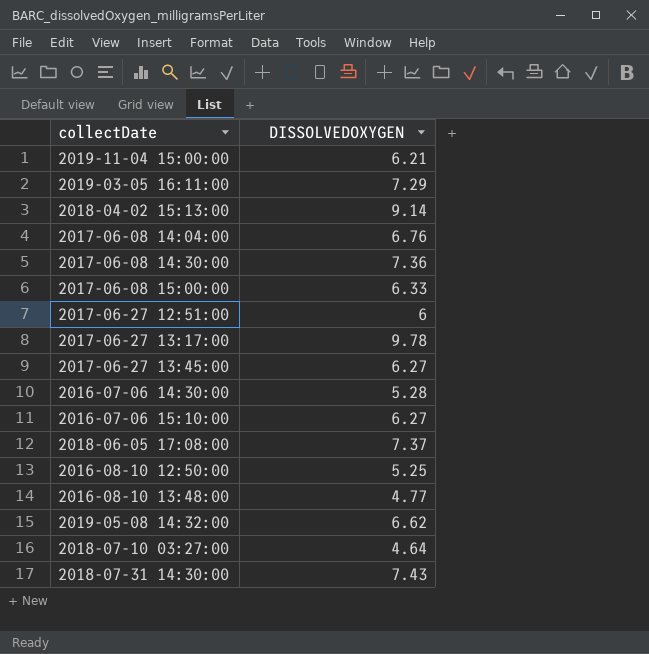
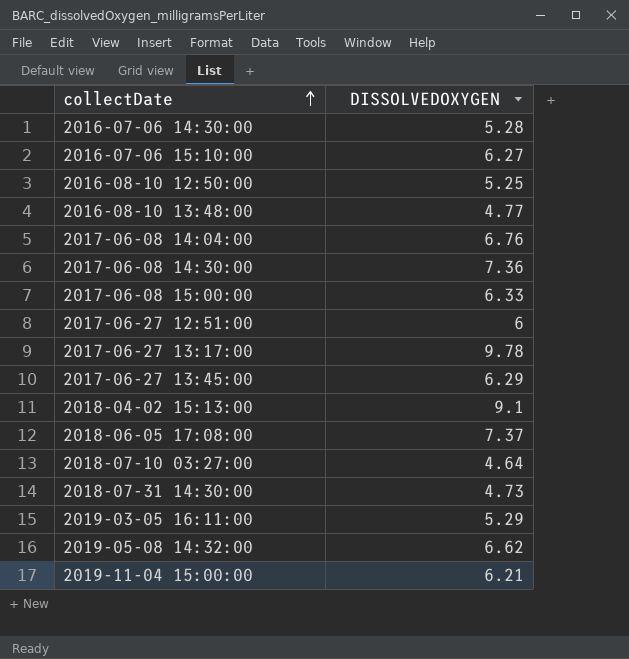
row order: none -> collectDate ascending
2017-06-27 13:45:00 | DISSOLVEDOXYGEN: 6.27 -> 6.29
2018-04-02 15:13:00 | DISSOLVEDOXYGEN: 9.14 -> 9.1
2018-07-31 14:30:00 | DISSOLVEDOXYGEN: 7.43 -> 4.73
2019-03-05 16:11:00 | DISSOLVEDOXYGEN: 7.29 -> 5.29

